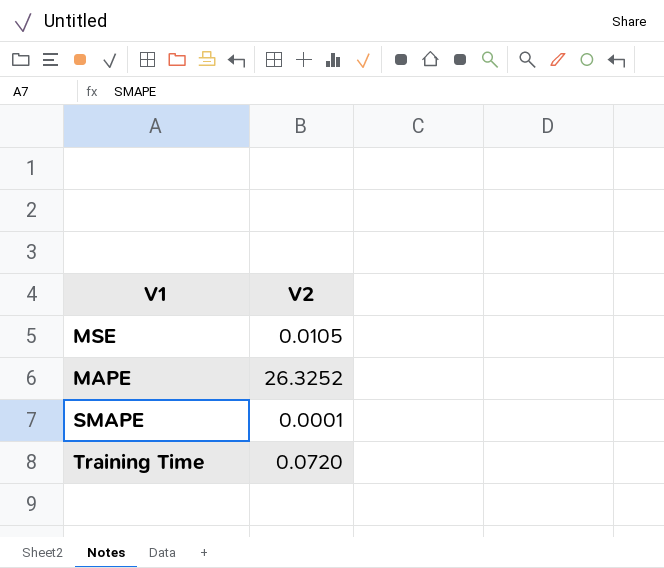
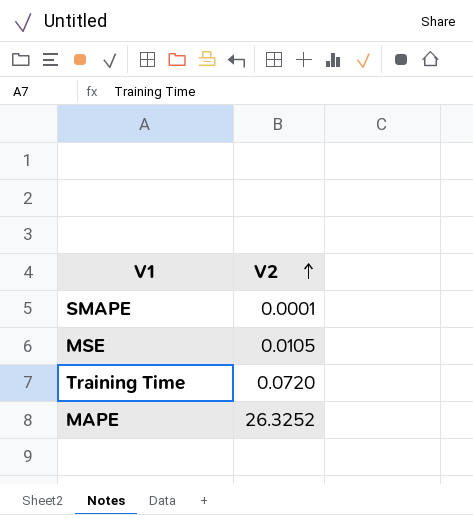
row order: none -> V2 ascending

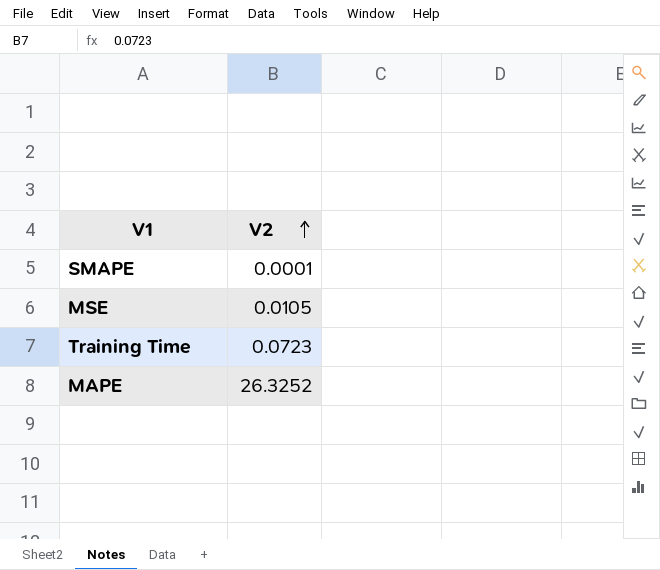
Training Time | V2: 0.0720 -> 0.0723

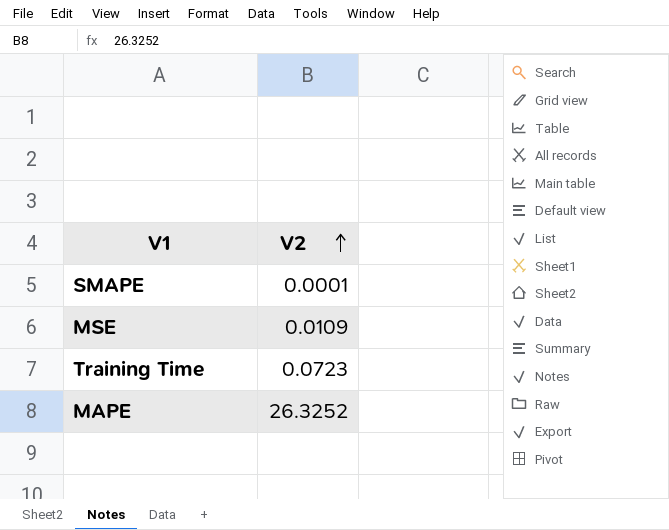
MSE | V2: 0.0105 -> 0.0109

